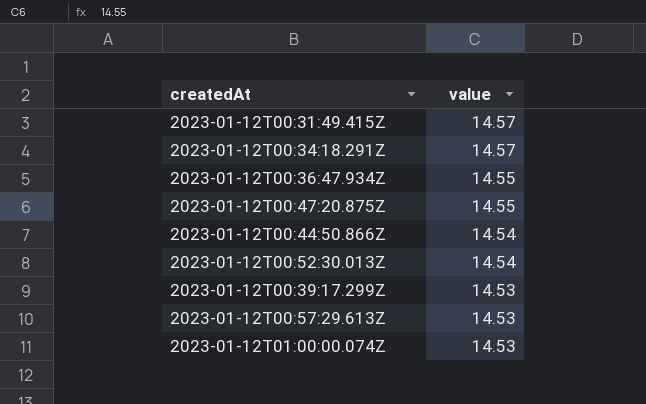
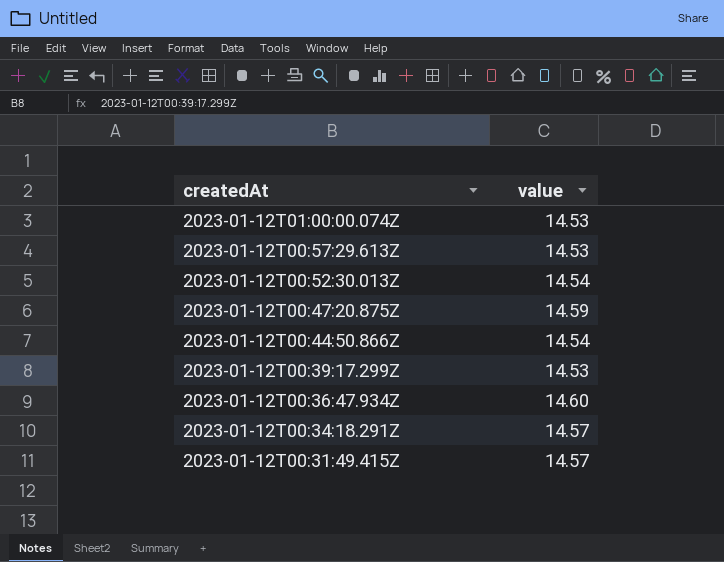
row order: value descending -> createdAt descending
2023-01-12T00:47:20.875Z | value: 14.55 -> 14.59
2023-01-12T00:36:47.934Z | value: 14.55 -> 14.60

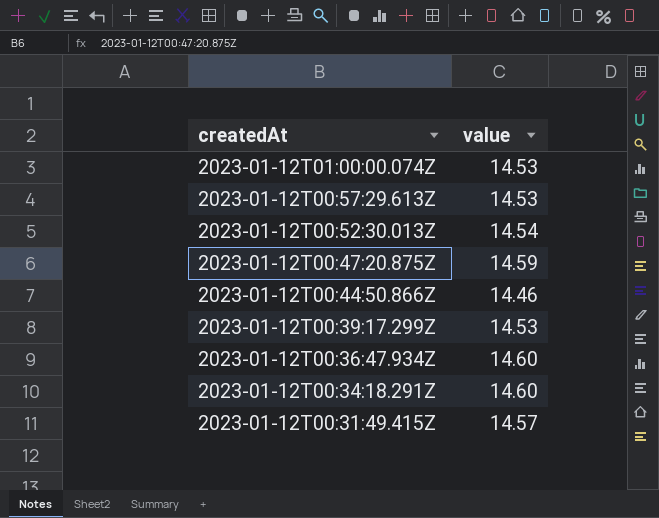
2023-01-12T00:44:50.866Z | value: 14.54 -> 14.46
2023-01-12T00:34:18.291Z | value: 14.57 -> 14.60

